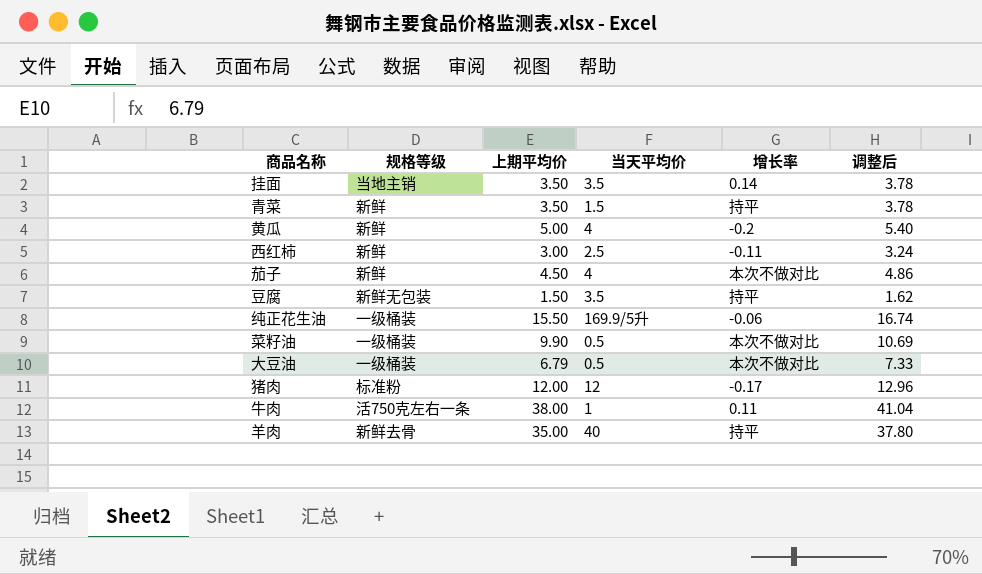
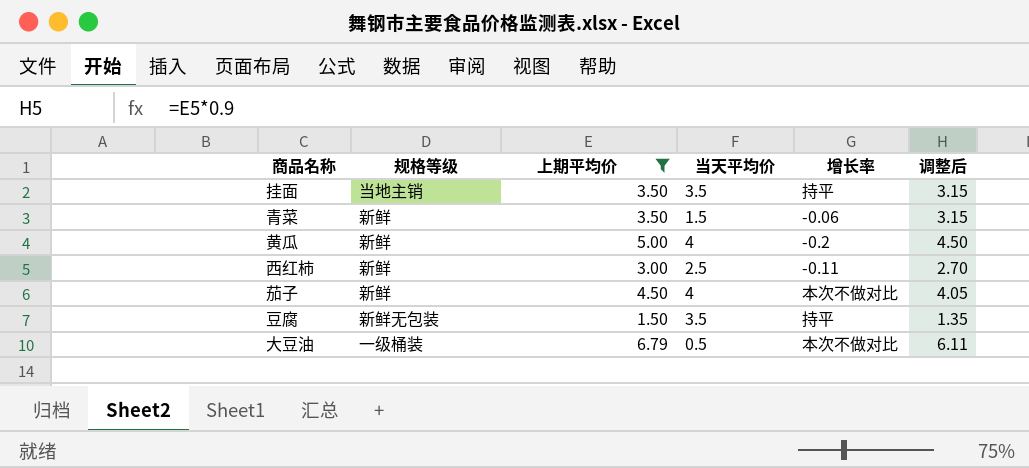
filter: none -> 上期平均价 <= 6.79
column 调整后 | formula: [上期平均价] * 1.08 -> [上期平均价] * 0.9
挂面 | 增长率: 0.14 -> 持平
青菜 | 增长率: 持平 -> -0.06

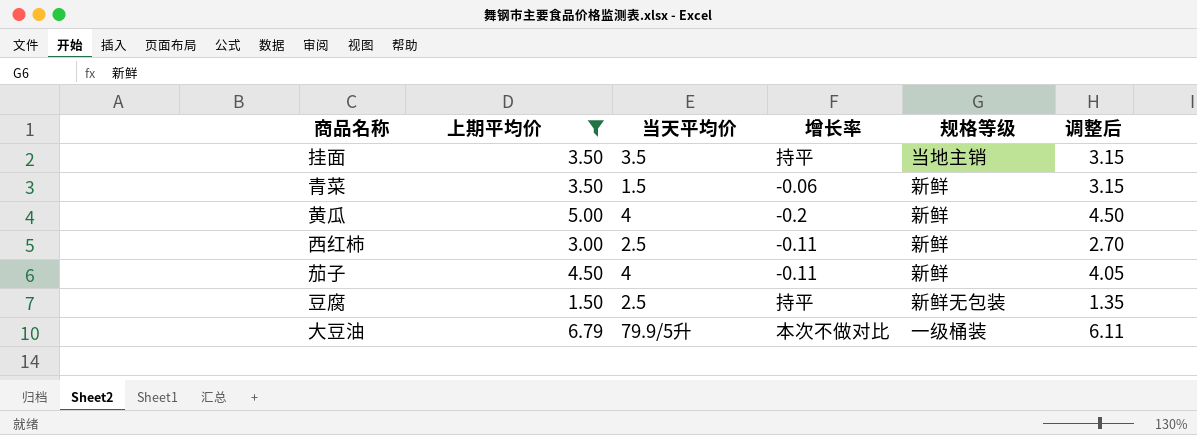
column 规格等级 | position: 2 -> 5
茄子 | 增长率: 本次不做对比 -> -0.11
豆腐 | 当天平均价: 3.5 -> 2.5
大豆油 | 当天平均价: 0.5 -> 79.9/5升

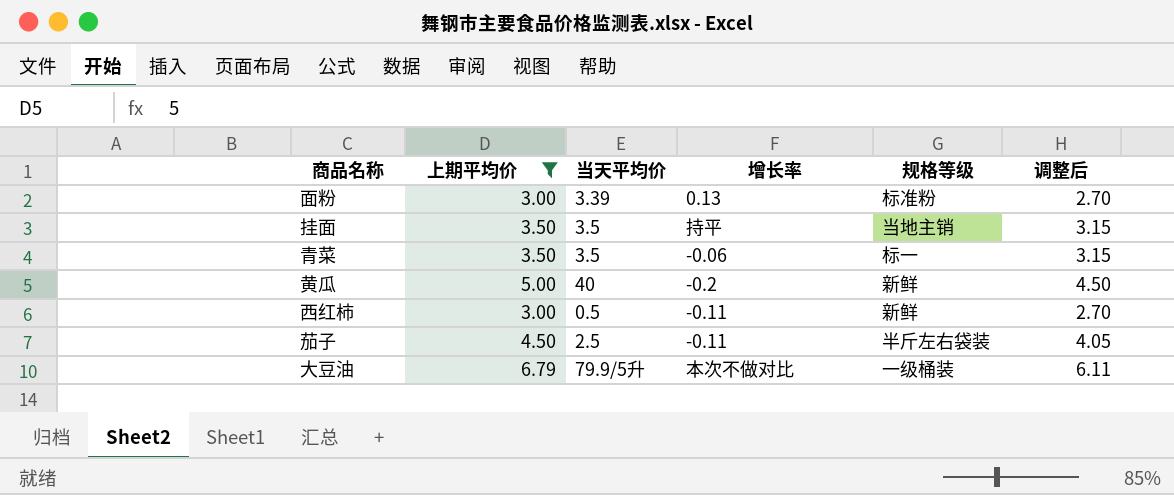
row 豆腐: 1.50 | 2.5 | 持平 | 新鲜无包装 | 1.35 -> none
row 面粉: none -> 3.00 | 3.39 | 0.13 | 标准粉 | 2.70
青菜 | 当天平均价: 1.5 -> 3.5
青菜 | 规格等级: 新鲜 -> 标一
黄瓜 | 当天平均价: 4 -> 40
西红柿 | 当天平均价: 2.5 -> 0.5
茄子 | 当天平均价: 4 -> 2.5
茄子 | 规格等级: 新鲜 -> 半斤左右袋装

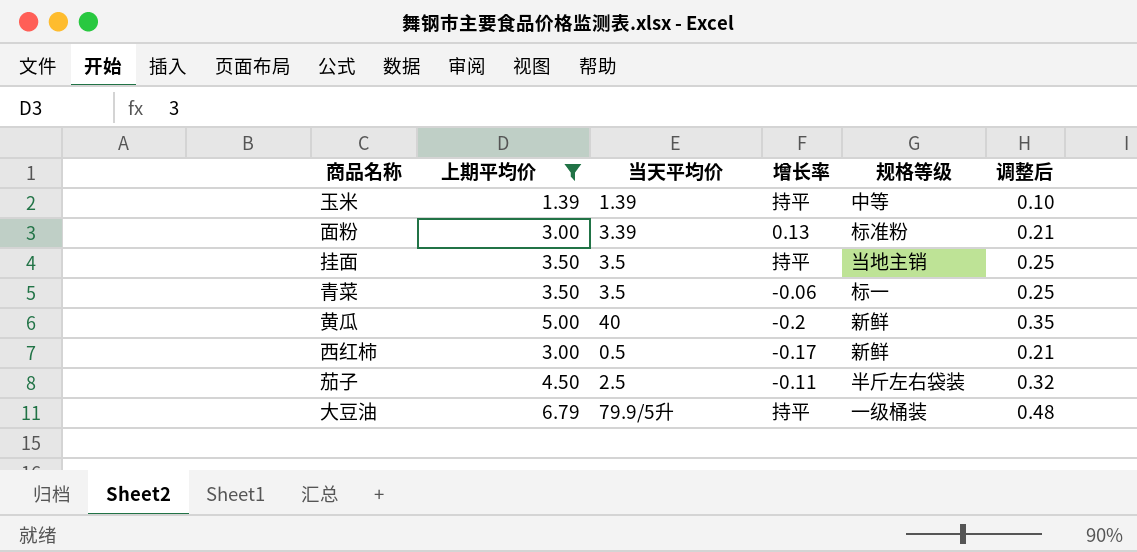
column 调整后 | formula: [上期平均价] * 0.9 -> [上期平均价] * 0.07
row 玉米: none -> 1.39 | 1.39 | 持平 | 中等 | 0.10
西红柿 | 增长率: -0.11 -> -0.17
大豆油 | 增长率: 本次不做对比 -> 持平

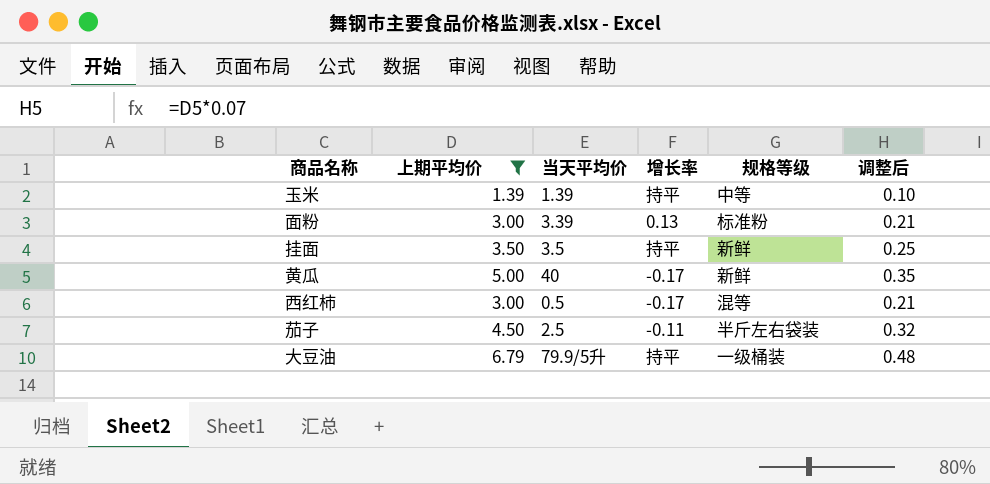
row 青菜: 3.50 | 3.5 | -0.06 | 标一 | 0.25 -> none
挂面 | 规格等级: 当地主销 -> 新鲜
黄瓜 | 增长率: -0.2 -> -0.17
西红柿 | 规格等级: 新鲜 -> 混等

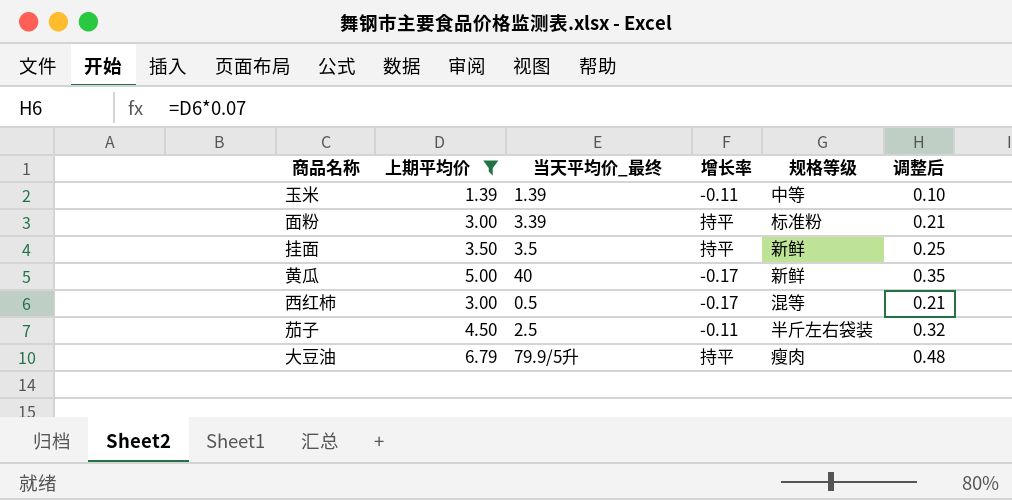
column name: 当天平均价 -> 当天平均价_最终
玉米 | 增长率: 持平 -> -0.11
面粉 | 增长率: 0.13 -> 持平
大豆油 | 规格等级: 一级桶装 -> 瘦肉

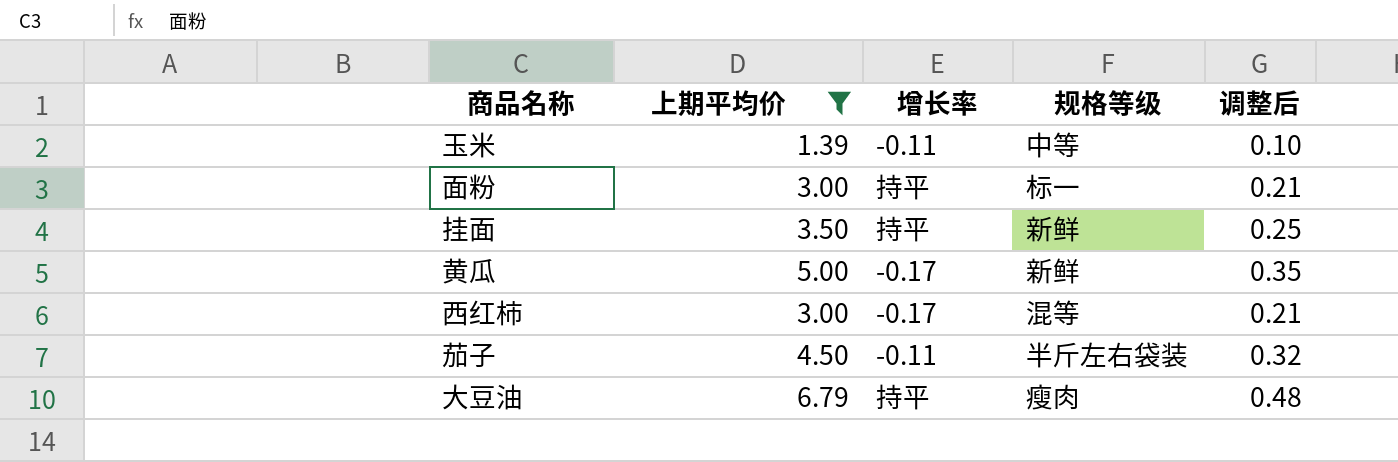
column 当天平均价_最终 | position: 3 -> none
面粉 | 规格等级: 标准粉 -> 标一

